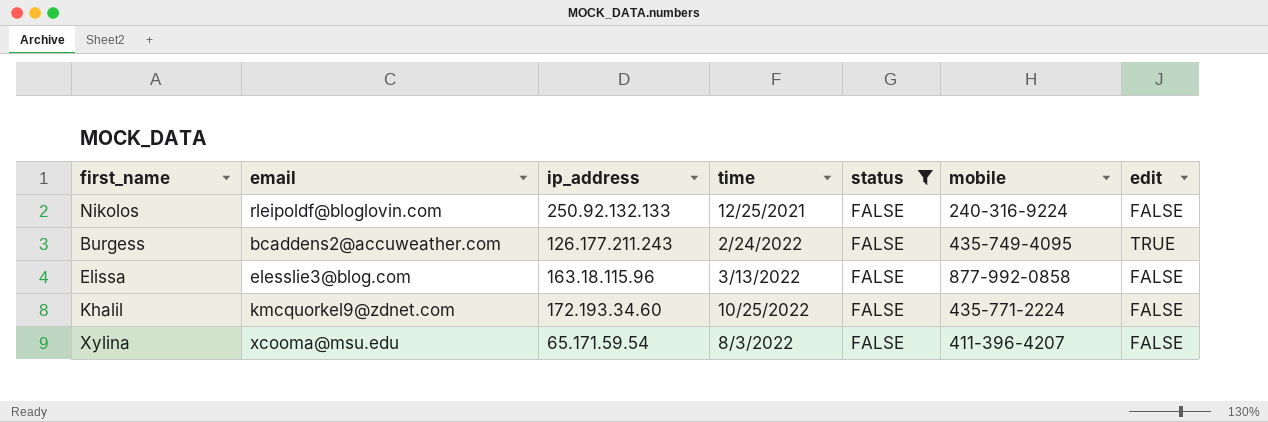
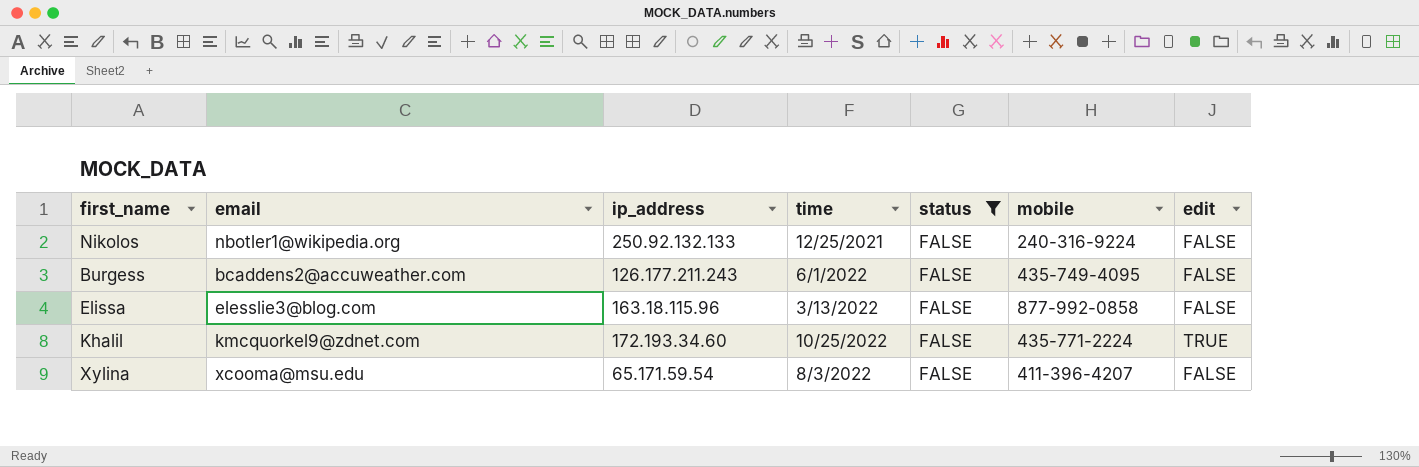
Nikolos | email: rleipoldf@bloglovin.com -> nbotler1@wikipedia.org
Burgess | time: 2/24/2022 -> 6/1/2022
Burgess | edit: TRUE -> FALSE
Khalil | edit: FALSE -> TRUE

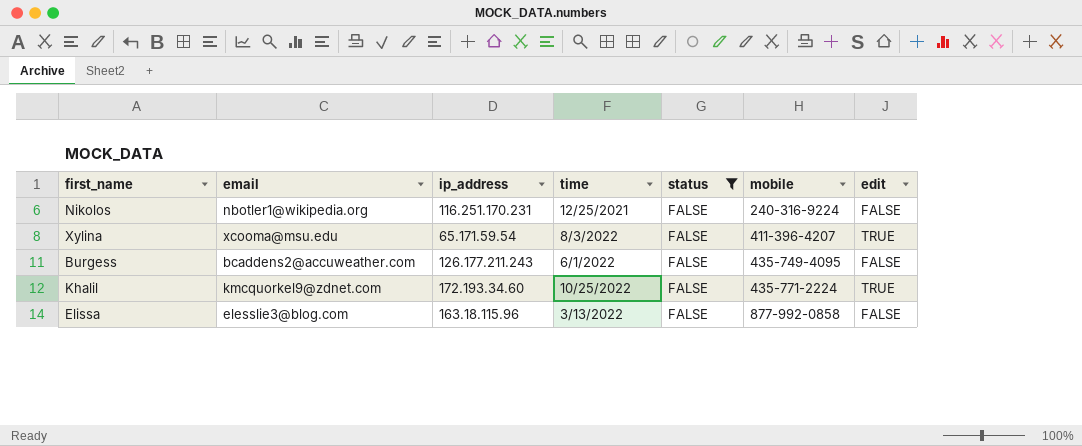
row order: none -> mobile ascending
Nikolos | ip_address: 250.92.132.133 -> 116.251.170.231
Xylina | edit: FALSE -> TRUE

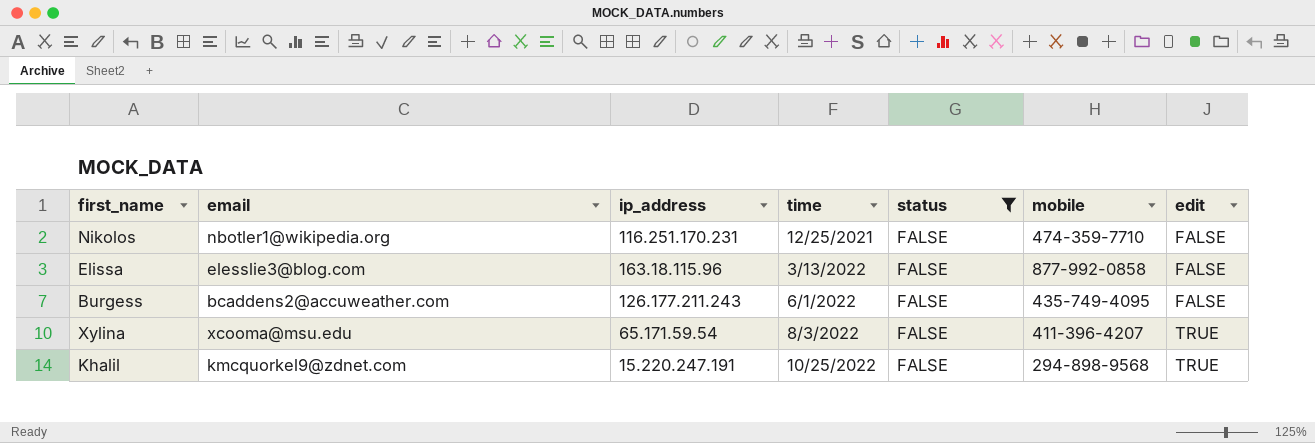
row order: mobile ascending -> time ascending
Nikolos | mobile: 240-316-9224 -> 474-359-7710
Khalil | ip_address: 172.193.34.60 -> 15.220.247.191
Khalil | mobile: 435-771-2224 -> 294-898-9568

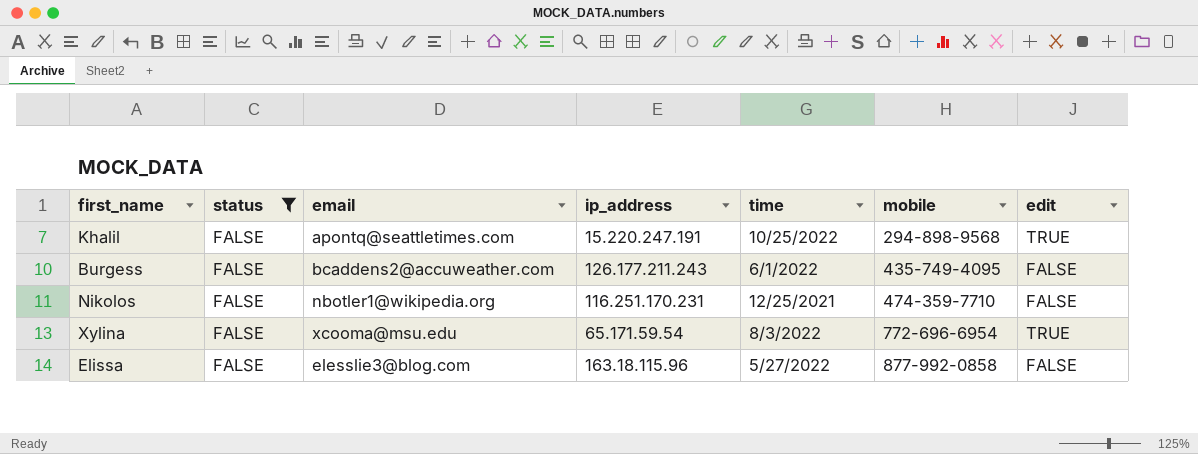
row order: time ascending -> mobile ascending
column status | position: 5 -> 2
Khalil | email: kmcquorkel9@zdnet.com -> apontq@seattletimes.com
Xylina | mobile: 411-396-4207 -> 772-696-6954
Elissa | time: 3/13/2022 -> 5/27/2022

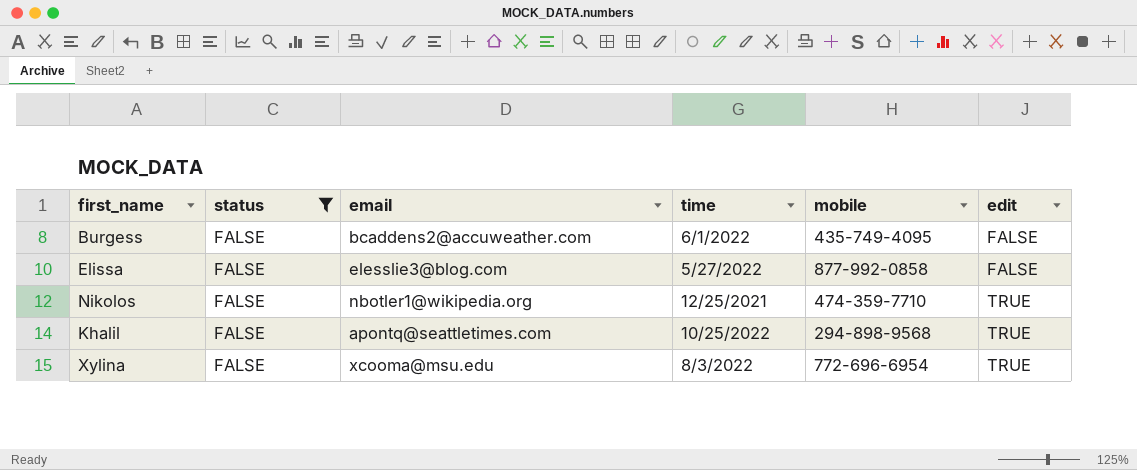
row order: mobile ascending -> edit ascending
column ip_address | position: 4 -> none
Nikolos | edit: FALSE -> TRUE

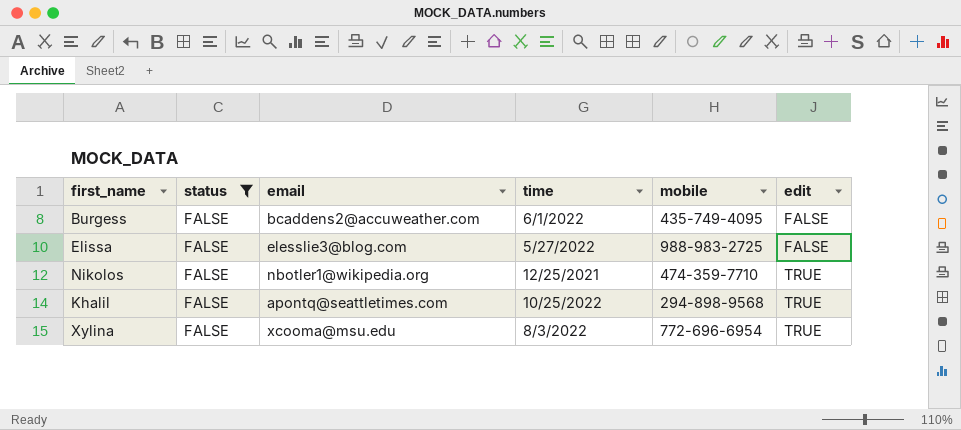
Elissa | mobile: 877-992-0858 -> 988-983-2725

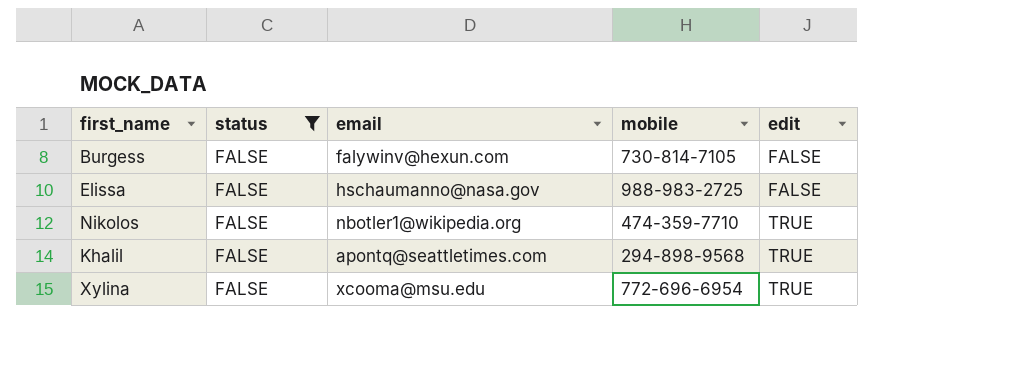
column time | position: 4 -> none
Burgess | email: bcaddens2@accuweather.com -> falywinv@hexun.com
Burgess | mobile: 435-749-4095 -> 730-814-7105
Elissa | email: elesslie3@blog.com -> hschaumanno@nasa.gov

